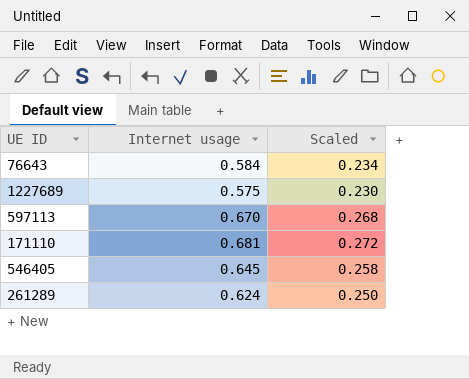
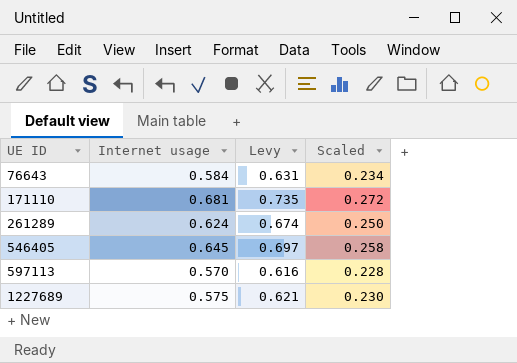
row order: none -> UE ID ascending
column Levy | formula: none -> [Internet usage] * 1.08
597113 | Internet usage: 0.670 -> 0.570
597113 | Scaled: 0.268 -> 0.228

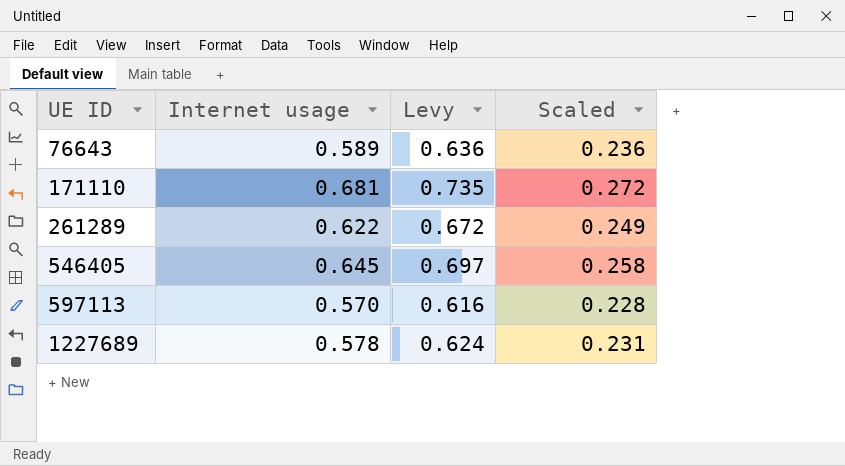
76643 | Internet usage: 0.584 -> 0.589
76643 | Levy: 0.631 -> 0.636
76643 | Scaled: 0.234 -> 0.236
261289 | Internet usage: 0.624 -> 0.622
261289 | Levy: 0.674 -> 0.672
261289 | Scaled: 0.250 -> 0.249
1227689 | Internet usage: 0.575 -> 0.578
1227689 | Levy: 0.621 -> 0.624
1227689 | Scaled: 0.230 -> 0.231

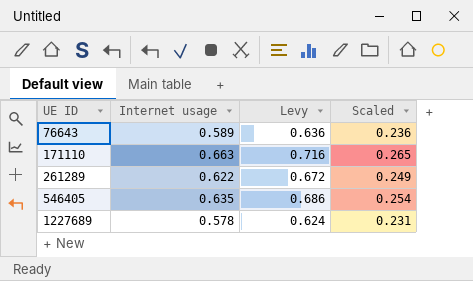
row 597113: 0.570 | 0.616 | 0.228 -> none
171110 | Internet usage: 0.681 -> 0.663
171110 | Levy: 0.735 -> 0.716
171110 | Scaled: 0.272 -> 0.265
546405 | Internet usage: 0.645 -> 0.635
546405 | Levy: 0.697 -> 0.686
546405 | Scaled: 0.258 -> 0.254

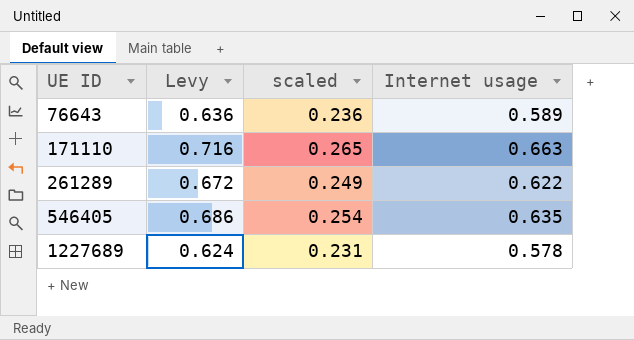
column name: Scaled -> scaled
column Internet usage | position: 2 -> 4

